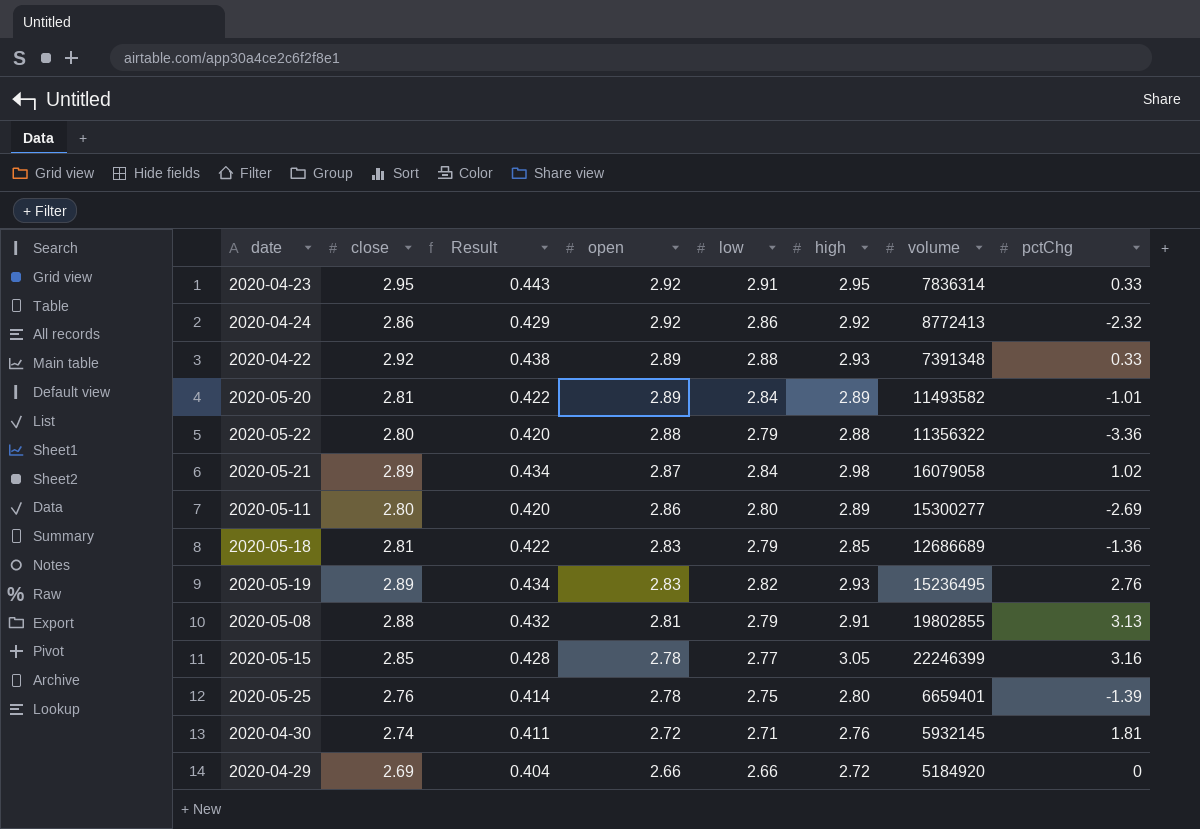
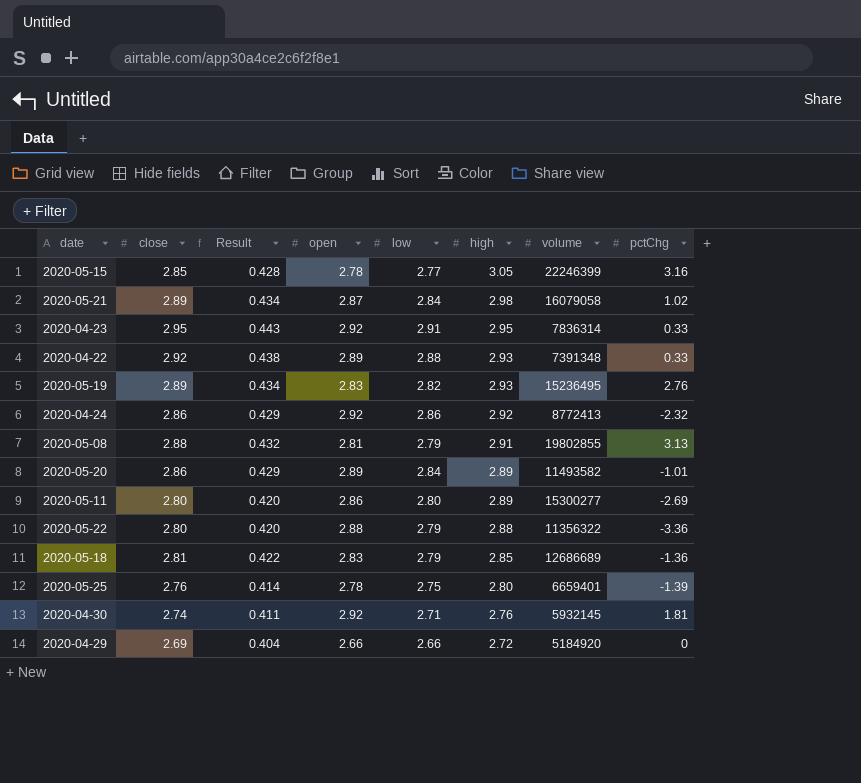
row order: open descending -> high descending
2020-05-20 | close: 2.81 -> 2.86
2020-05-20 | Result: 0.422 -> 0.429
2020-04-30 | open: 2.72 -> 2.92

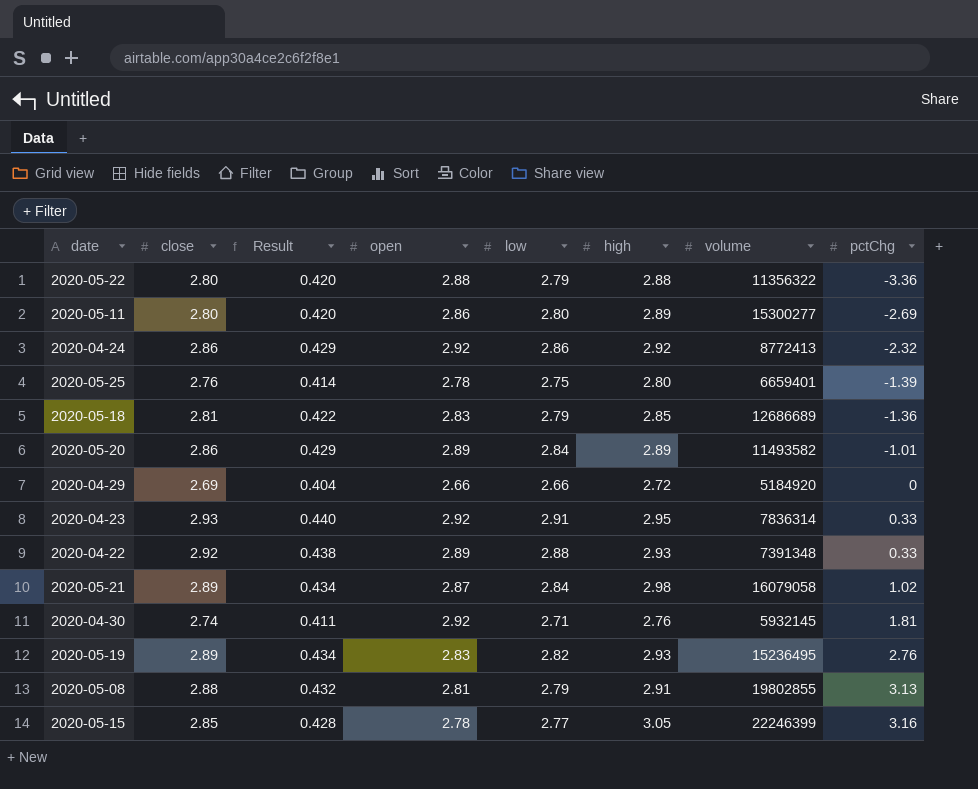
row order: high descending -> pctChg ascending
2020-04-23 | close: 2.95 -> 2.93
2020-04-23 | Result: 0.443 -> 0.440

